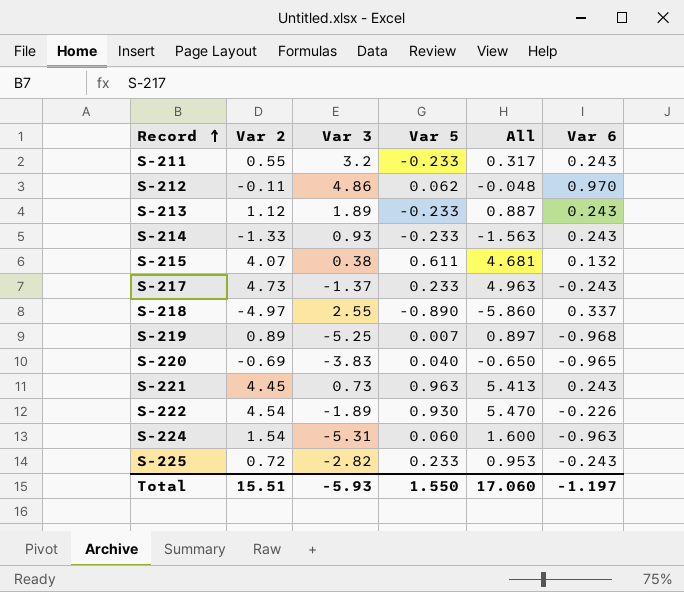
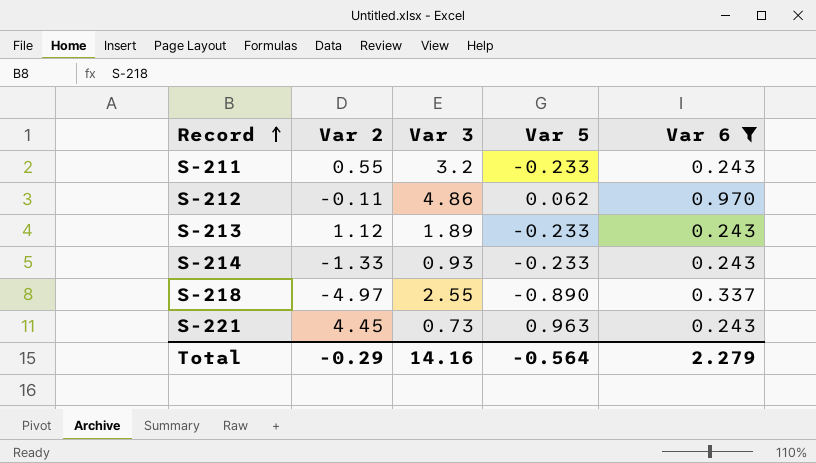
filter: none -> Var 6 >= 0.243
column All | formula: [Var 2] + [Var 5] -> none
Total | Var 2: 15.51 -> -0.29
Total | Var 3: -5.93 -> 14.16
Total | Var 5: 1.550 -> -0.564
Total | Var 6: -1.197 -> 2.279

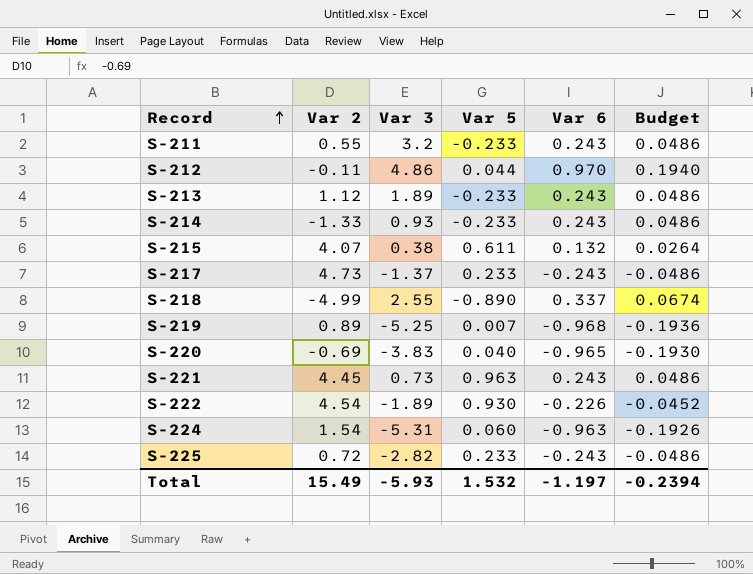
filter: Var 6 >= 0.243 -> none
column Budget | formula: none -> [Var 6] * 0.2
S-212 | Var 5: 0.062 -> 0.044
S-218 | Var 2: -4.97 -> -4.99
Total | Var 2: -0.29 -> 15.49
Total | Var 3: 14.16 -> -5.93
Total | Var 5: -0.564 -> 1.532
Total | Var 6: 2.279 -> -1.197

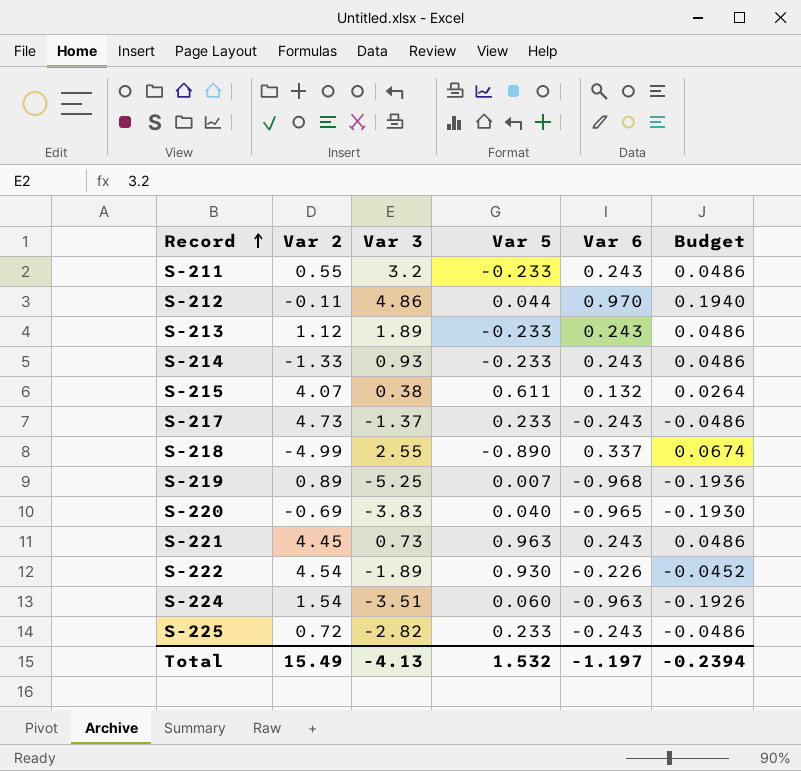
S-224 | Var 3: -5.31 -> -3.51
Total | Var 3: -5.93 -> -4.13

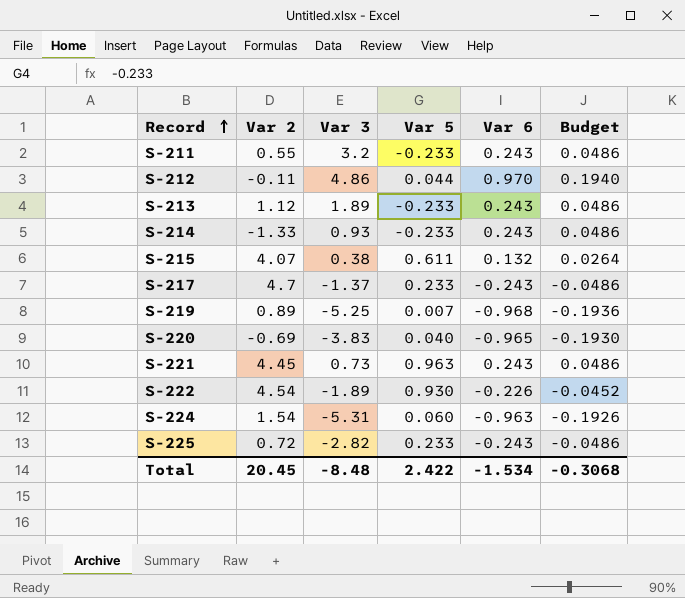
row S-218: -4.99 | 2.55 | -0.890 | 0.337 | 0.0674 -> none
S-217 | Var 2: 4.73 -> 4.7
S-224 | Var 3: -3.51 -> -5.31
Total | Var 2: 15.49 -> 20.45
Total | Var 3: -4.13 -> -8.48
Total | Var 5: 1.532 -> 2.422
Total | Var 6: -1.197 -> -1.534
Total | Budget: -0.2394 -> -0.3068

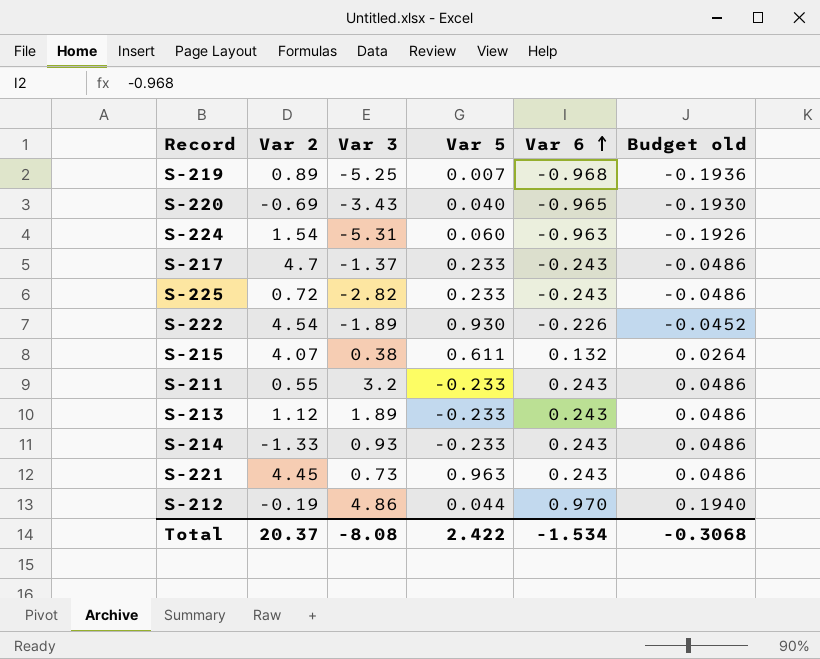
row order: Record ascending -> Var 6 ascending
column name: Budget -> Budget old
S-220 | Var 3: -3.83 -> -3.43
S-212 | Var 2: -0.11 -> -0.19
Total | Var 2: 20.45 -> 20.37
Total | Var 3: -8.48 -> -8.08

